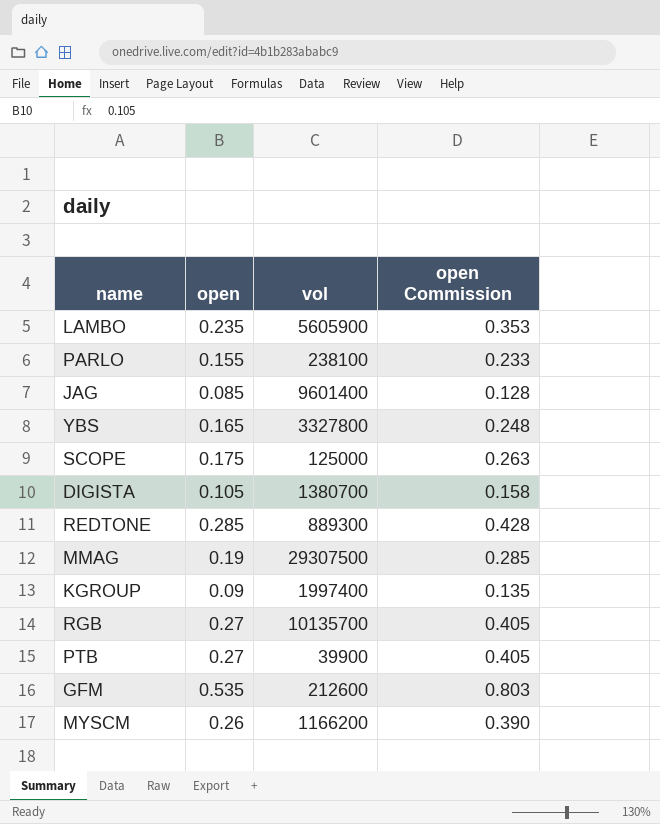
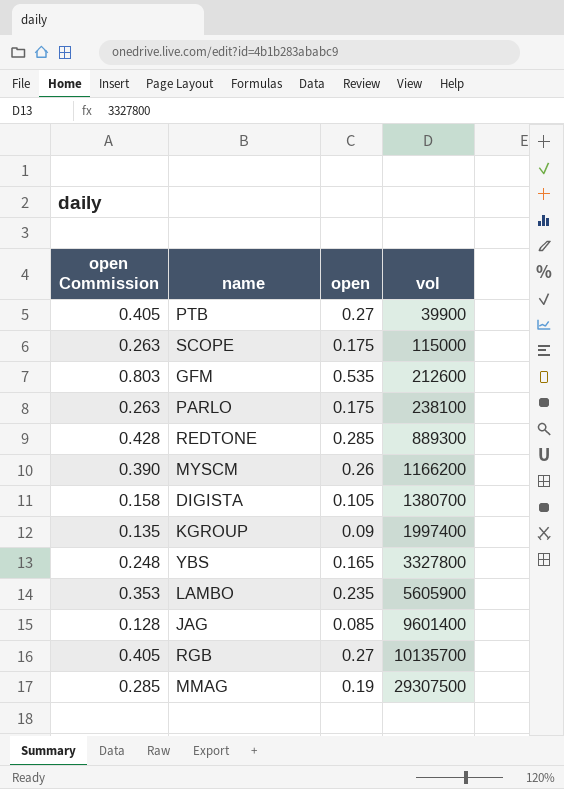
row order: none -> vol ascending
column open Commission | position: 4 -> 1
SCOPE | vol: 125000 -> 115000
PARLO | open Commission: 0.233 -> 0.263
PARLO | open: 0.155 -> 0.175

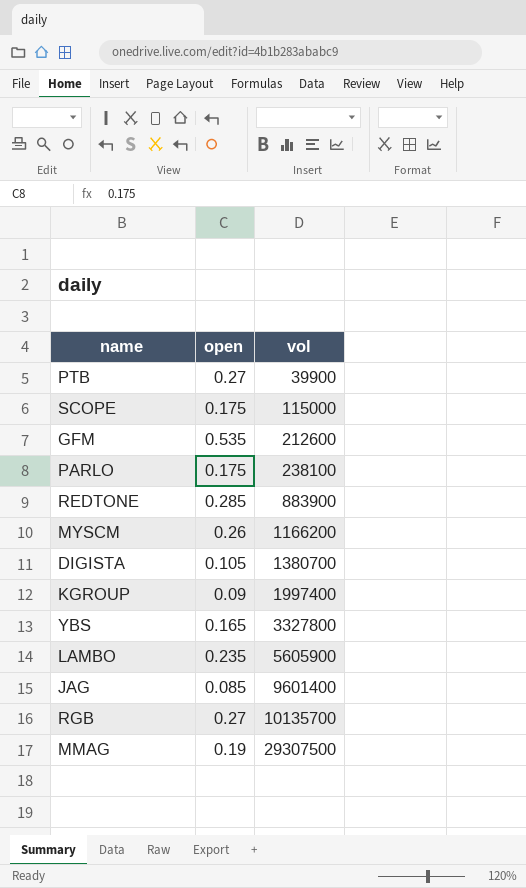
column open Commission | formula: [open] * 1.5 -> none
REDTONE | vol: 889300 -> 883900

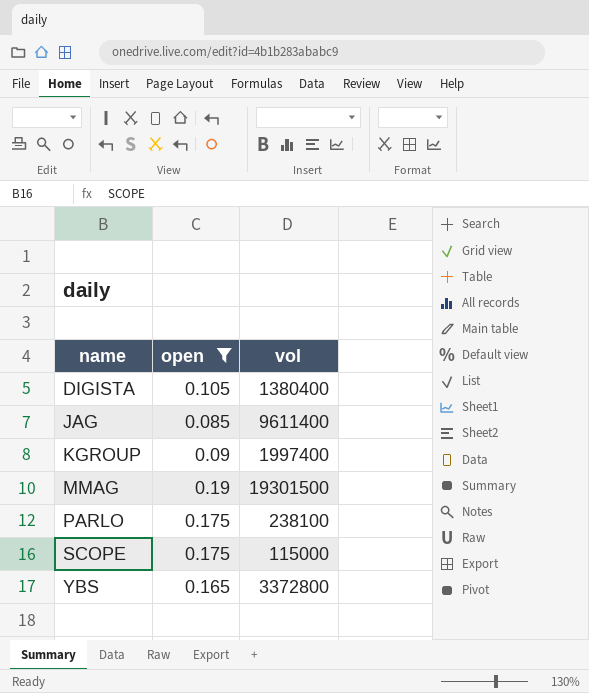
filter: none -> open <= 0.19
row order: vol ascending -> name ascending
DIGISTA | vol: 1380700 -> 1380400
JAG | vol: 9601400 -> 9611400
MMAG | vol: 29307500 -> 19301500
YBS | vol: 3327800 -> 3372800

